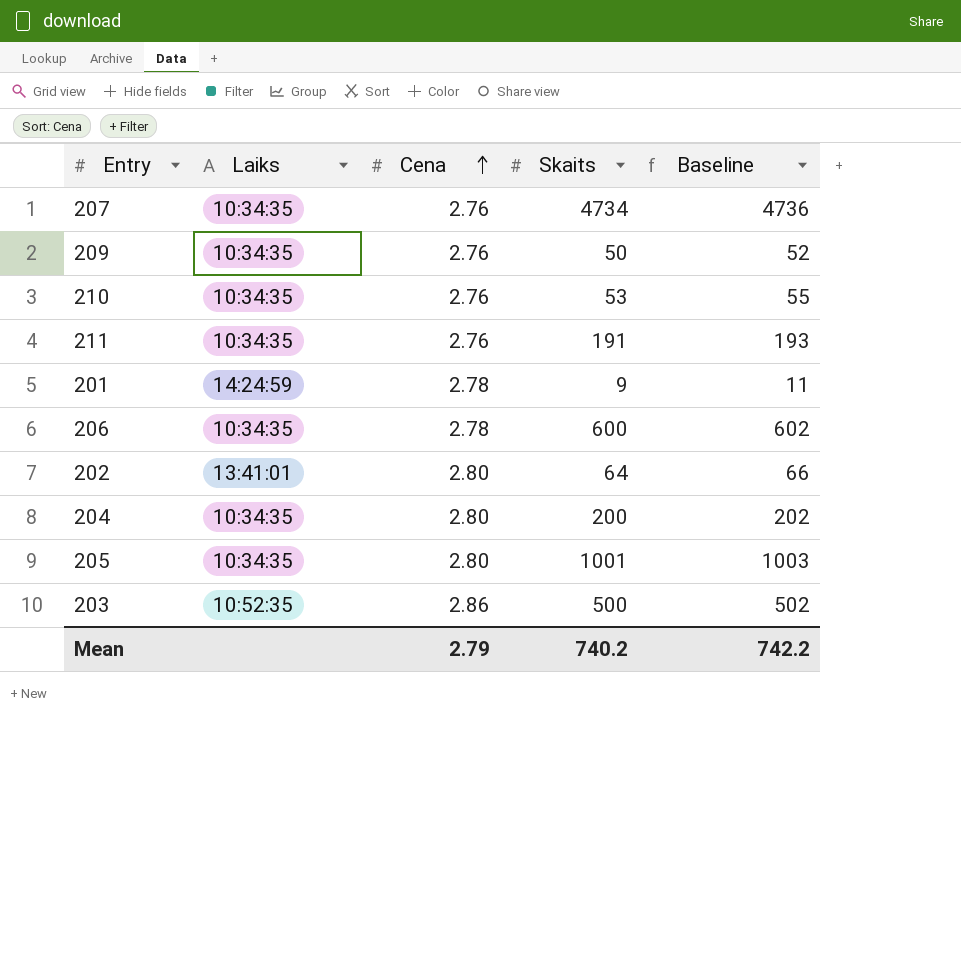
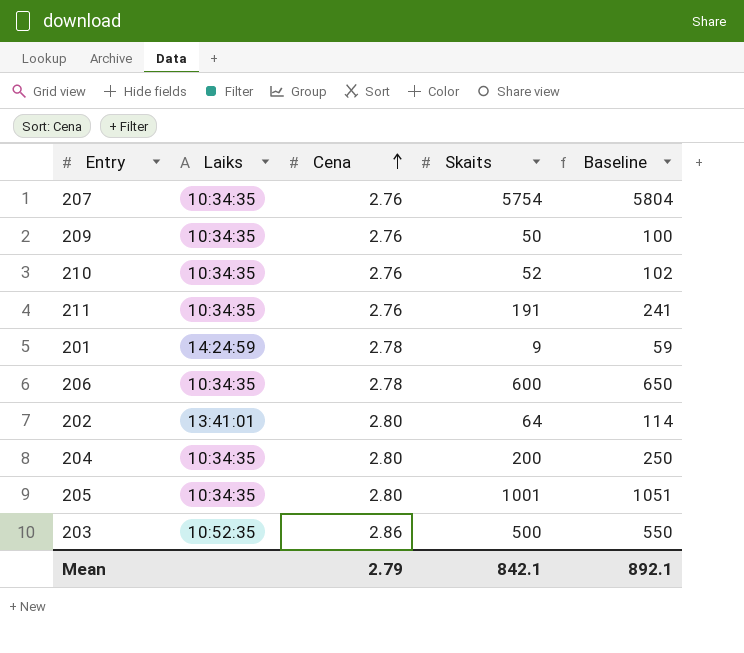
column Baseline | formula: [Skaits] + 2 -> [Skaits] + 50
207 | Skaits: 4734 -> 5754
210 | Skaits: 53 -> 52
Mean | Skaits: 740.2 -> 842.1
Mean | Baseline: 742.2 -> 892.1

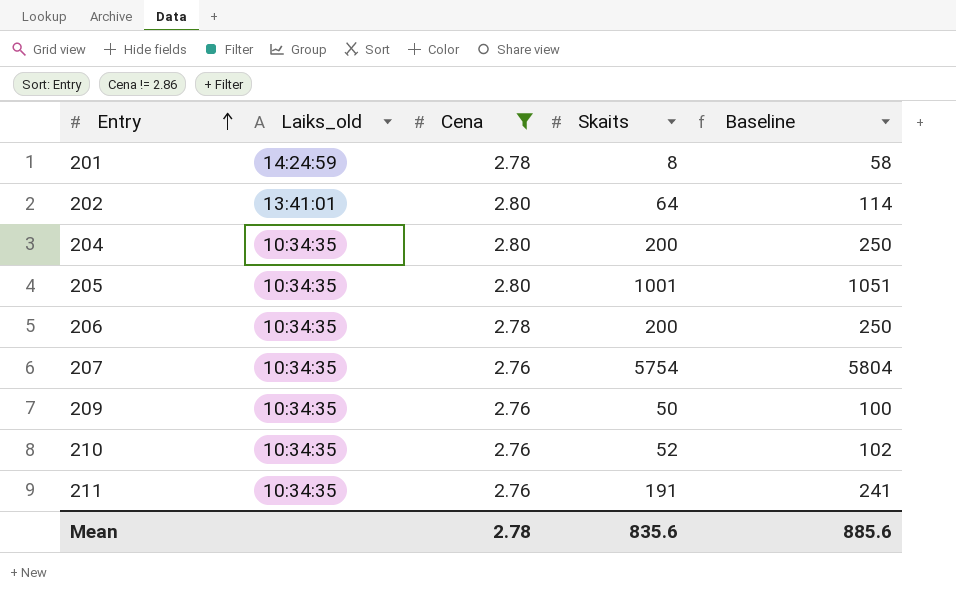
filter: none -> Cena != 2.86
row order: Cena ascending -> Entry ascending
column name: Laiks -> Laiks_old
201 | Skaits: 9 -> 8
201 | Baseline: 59 -> 58
206 | Skaits: 600 -> 200
206 | Baseline: 650 -> 250
Mean | Cena: 2.79 -> 2.78
Mean | Skaits: 842.1 -> 835.6
Mean | Baseline: 892.1 -> 885.6

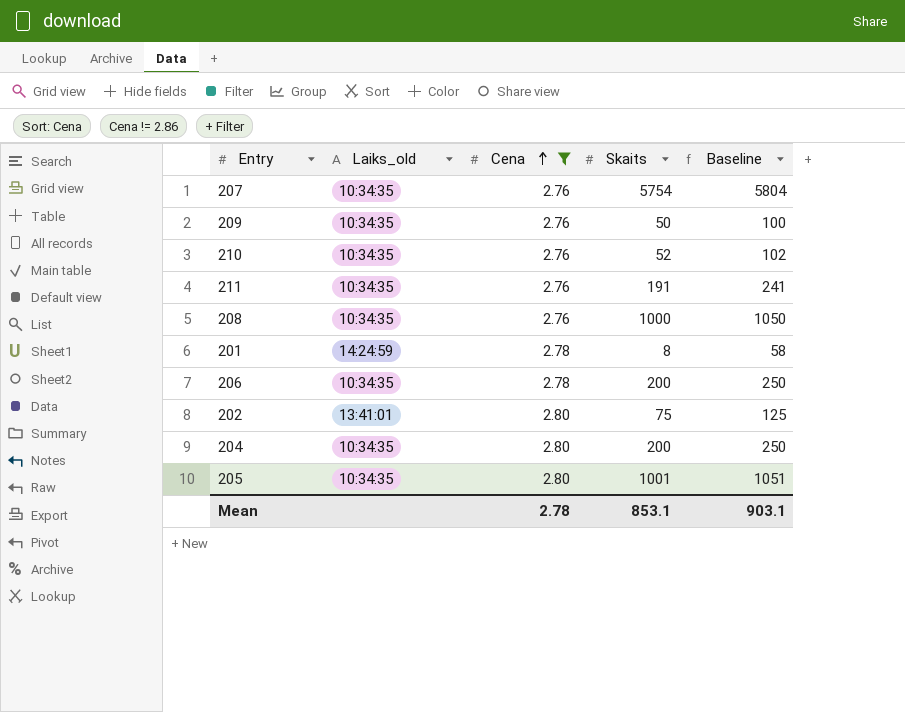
row order: Entry ascending -> Cena ascending
row 208: none -> 10:34:35 | 2.76 | 1000 | 1050
202 | Skaits: 64 -> 75
202 | Baseline: 114 -> 125
Mean | Skaits: 835.6 -> 853.1
Mean | Baseline: 885.6 -> 903.1

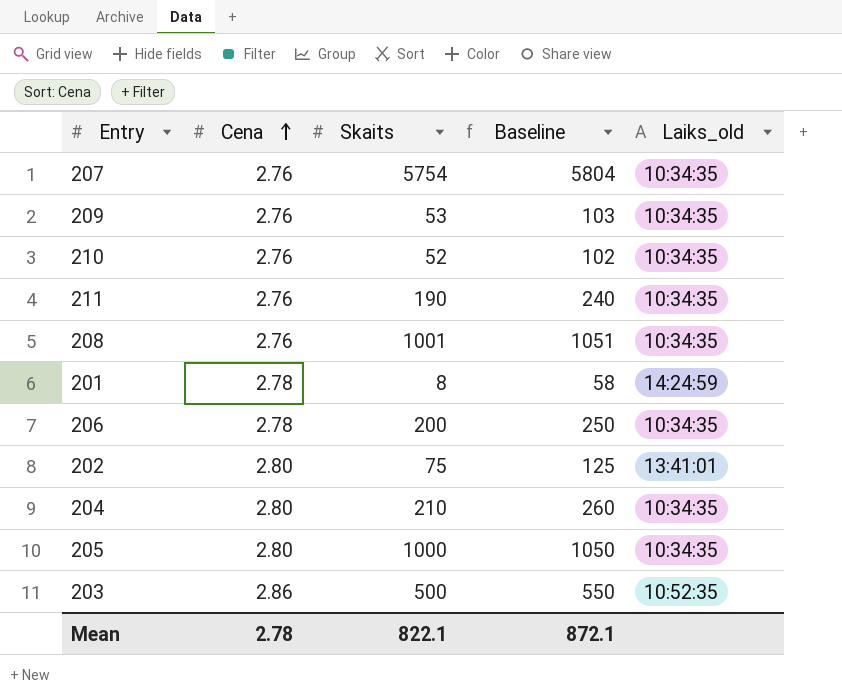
filter: Cena != 2.86 -> none
column Laiks_old | position: 2 -> 5
209 | Skaits: 50 -> 53
209 | Baseline: 100 -> 103
211 | Skaits: 191 -> 190
211 | Baseline: 241 -> 240
208 | Skaits: 1000 -> 1001
208 | Baseline: 1050 -> 1051
204 | Skaits: 200 -> 210
204 | Baseline: 250 -> 260
205 | Skaits: 1001 -> 1000
205 | Baseline: 1051 -> 1050
Mean | Skaits: 853.1 -> 822.1
Mean | Baseline: 903.1 -> 872.1

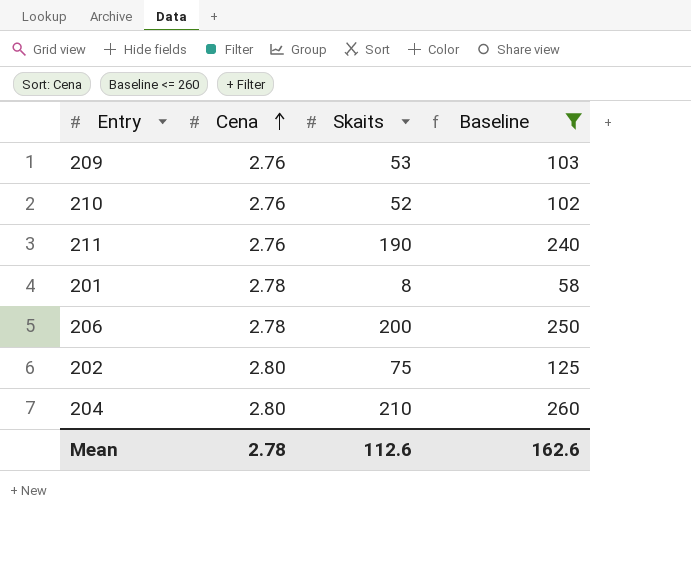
filter: none -> Baseline <= 260
column Laiks_old | position: 5 -> none
Mean | Skaits: 822.1 -> 112.6
Mean | Baseline: 872.1 -> 162.6

